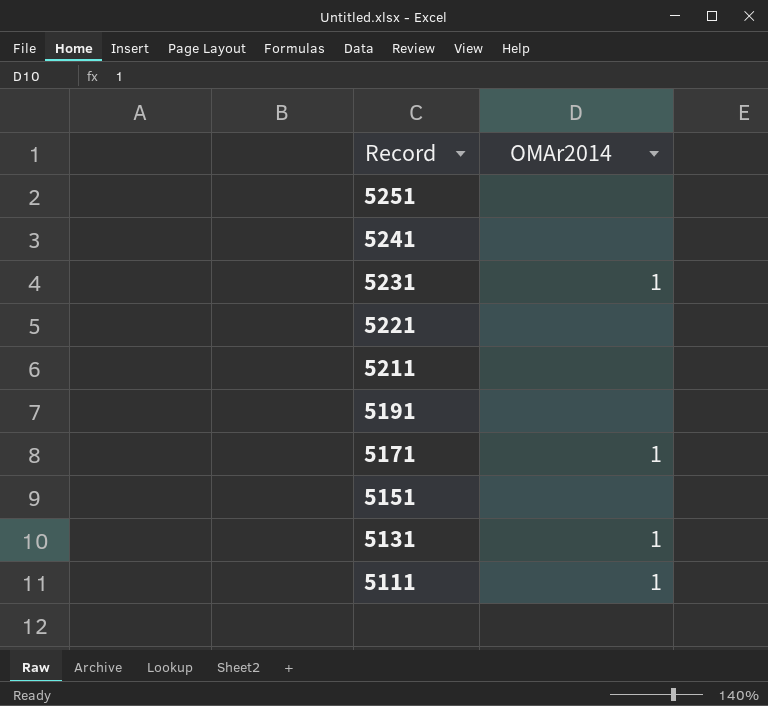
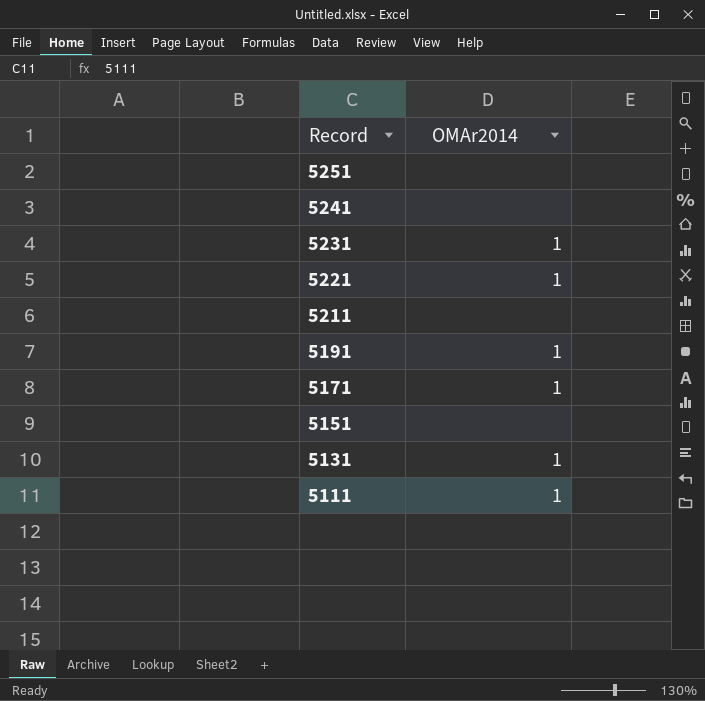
5221 | OMAr2014: none -> 1
5191 | OMAr2014: none -> 1

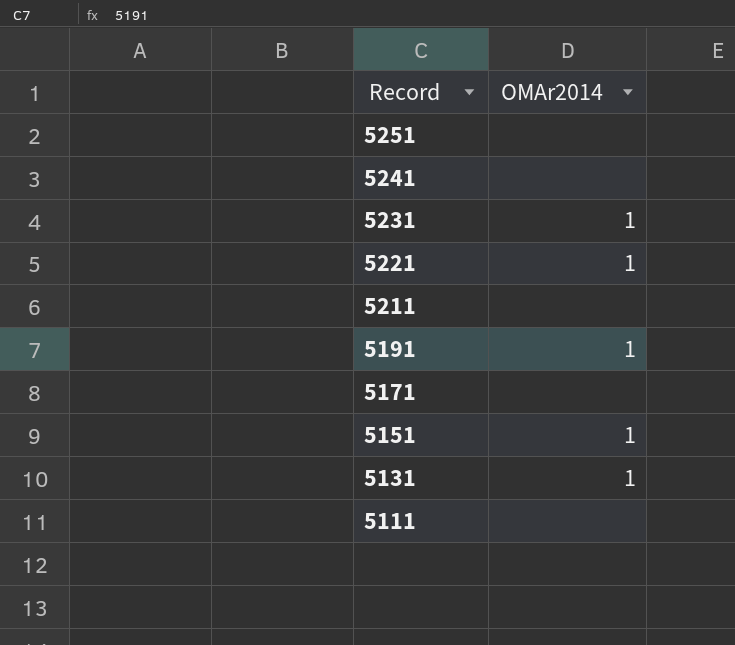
5171 | OMAr2014: 1 -> none
5151 | OMAr2014: none -> 1
5111 | OMAr2014: 1 -> none

